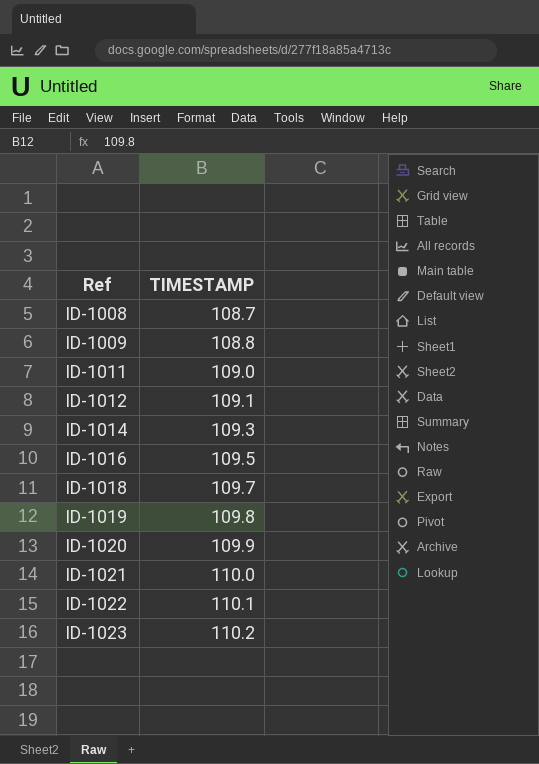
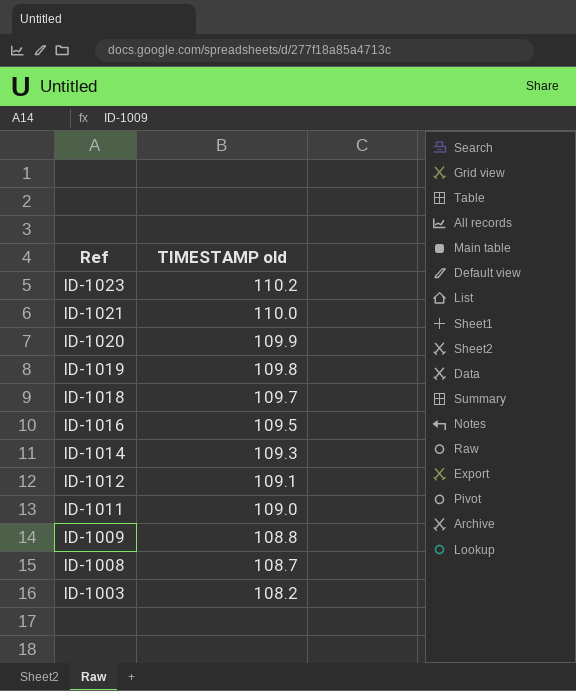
row order: Ref ascending -> Ref descending
column name: TIMESTAMP -> TIMESTAMP old
row ID-1022: 110.1 -> none
row ID-1003: none -> 108.2

